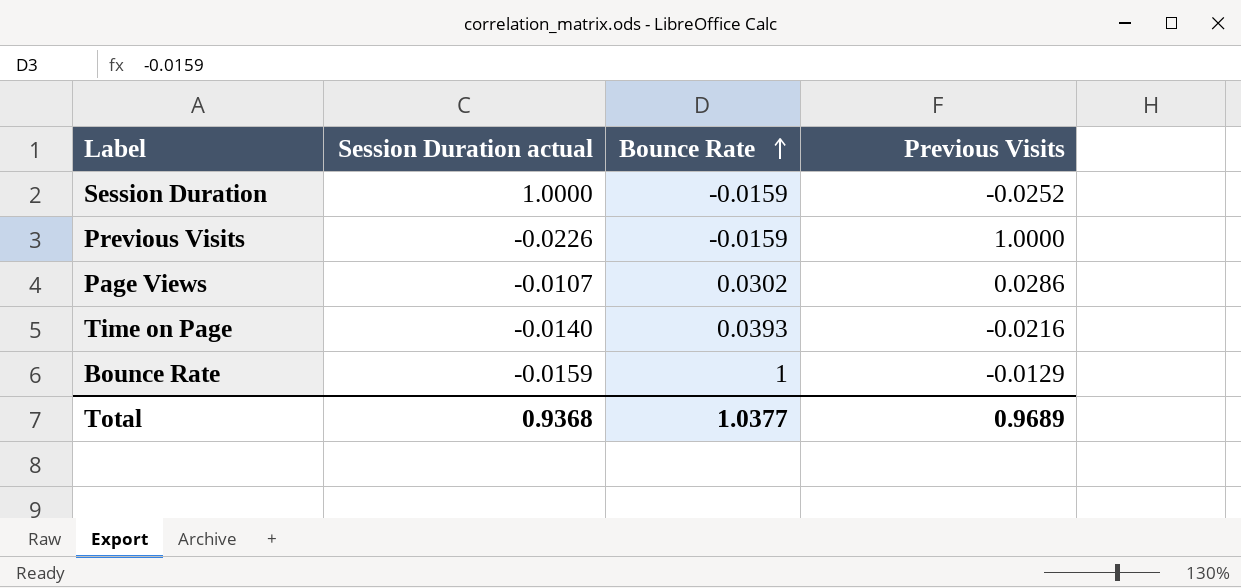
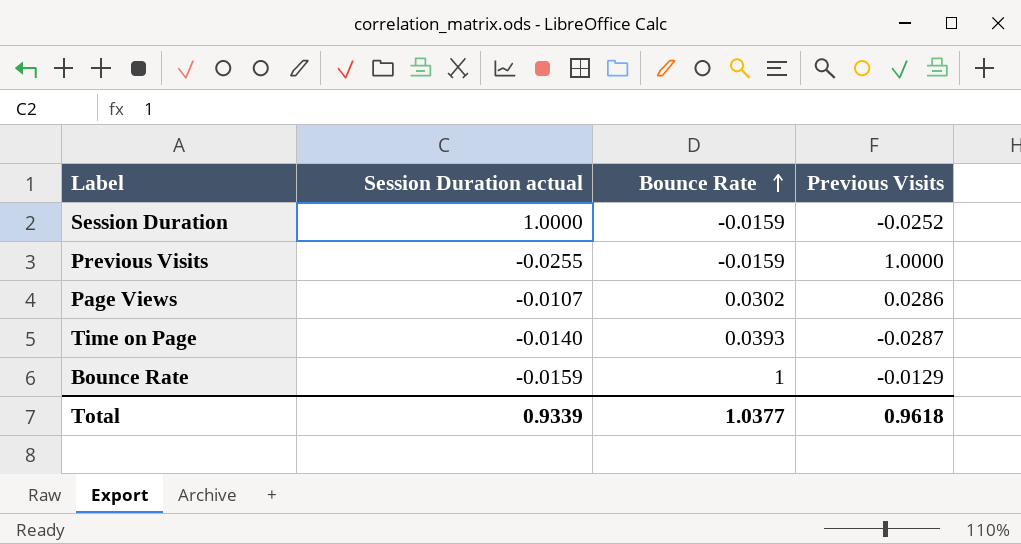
Previous Visits | Session Duration actual: -0.0226 -> -0.0255
Time on Page | Previous Visits: -0.0216 -> -0.0287
Total | Session Duration actual: 0.9368 -> 0.9339
Total | Previous Visits: 0.9689 -> 0.9618

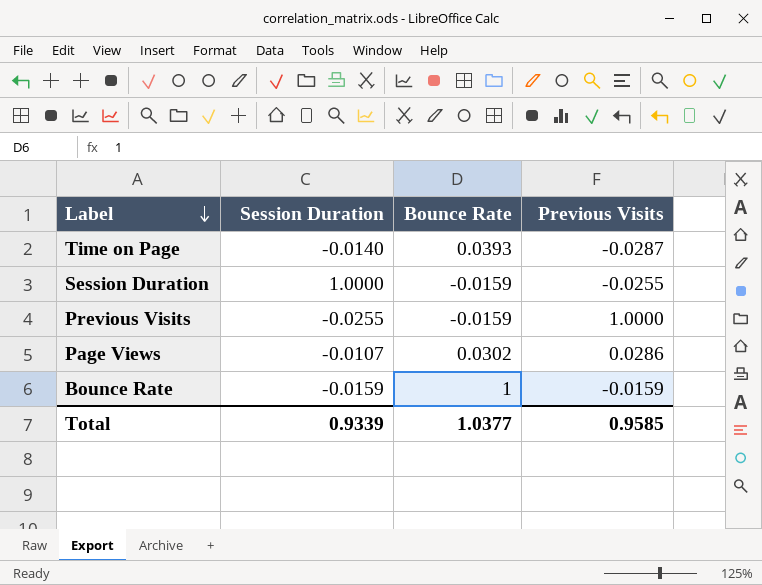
row order: Bounce Rate ascending -> Label descending
column name: Session Duration actual -> Session Duration
Session Duration | Previous Visits: -0.0252 -> -0.0255
Bounce Rate | Previous Visits: -0.0129 -> -0.0159
Total | Previous Visits: 0.9618 -> 0.9585

